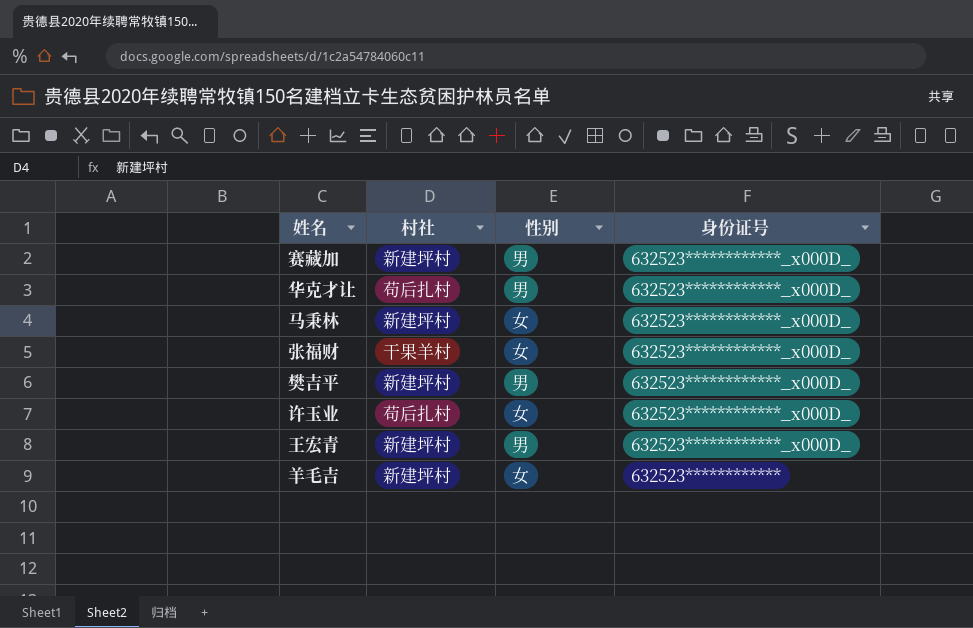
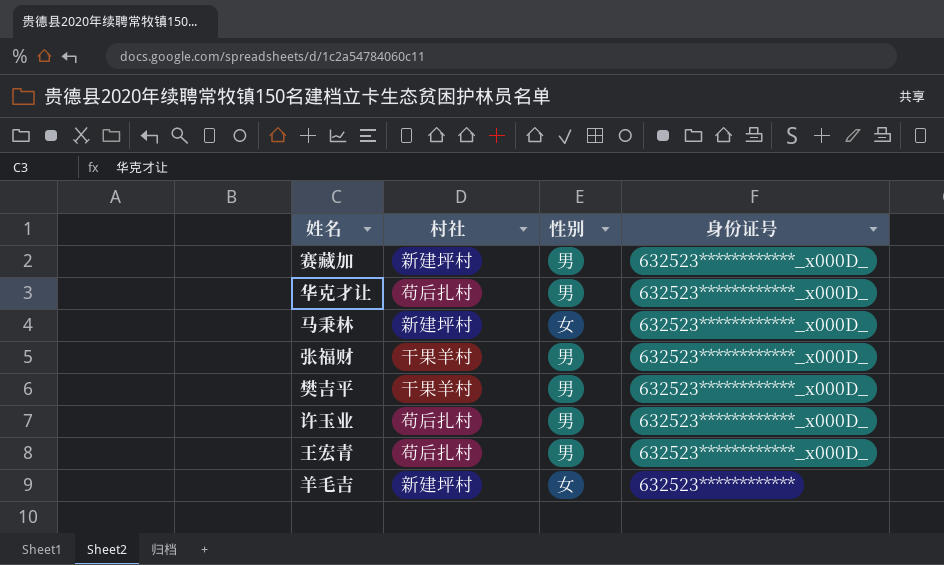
张福财 | 性别: 女 -> 男
樊吉平 | 村社: 新建坪村 -> 干果羊村
许玉业 | 性别: 女 -> 男
王宏青 | 村社: 新建坪村 -> 苟后扎村

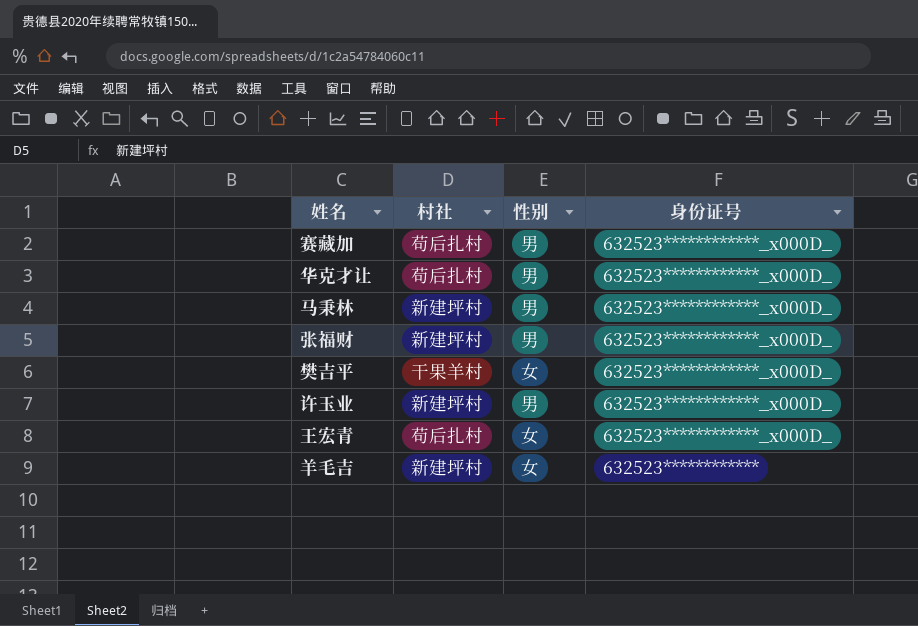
赛藏加 | 村社: 新建坪村 -> 苟后扎村
马秉林 | 性别: 女 -> 男
张福财 | 村社: 干果羊村 -> 新建坪村
樊吉平 | 性别: 男 -> 女
许玉业 | 村社: 苟后扎村 -> 新建坪村
王宏青 | 性别: 男 -> 女

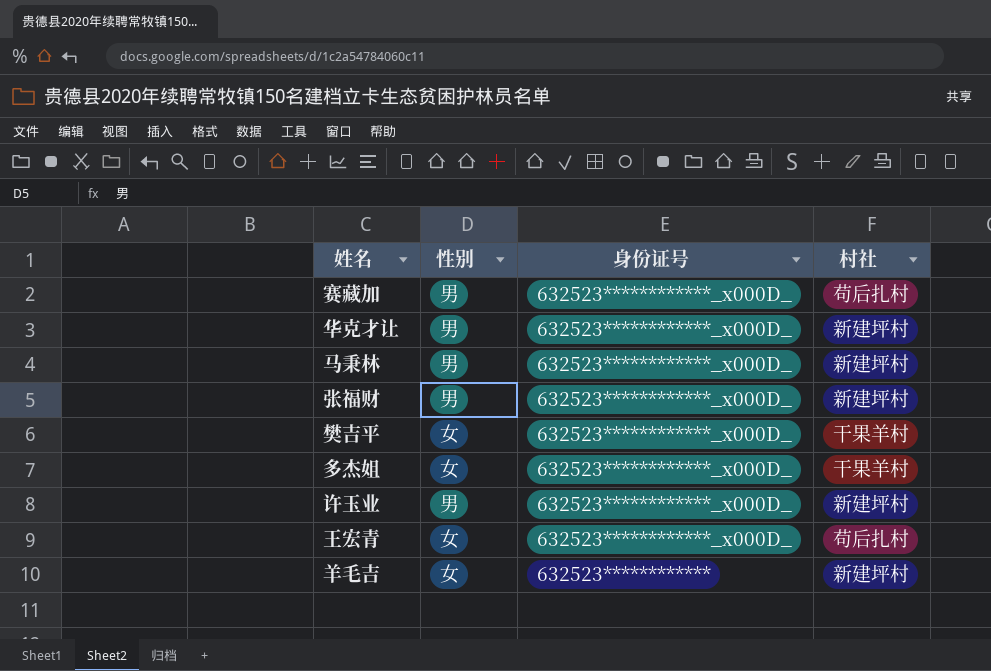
column 村社 | position: 2 -> 4
华克才让 | 村社: 苟后扎村 -> 新建坪村
row 多杰姐: none -> 女 | 632523************_x000D_ | 干果羊村

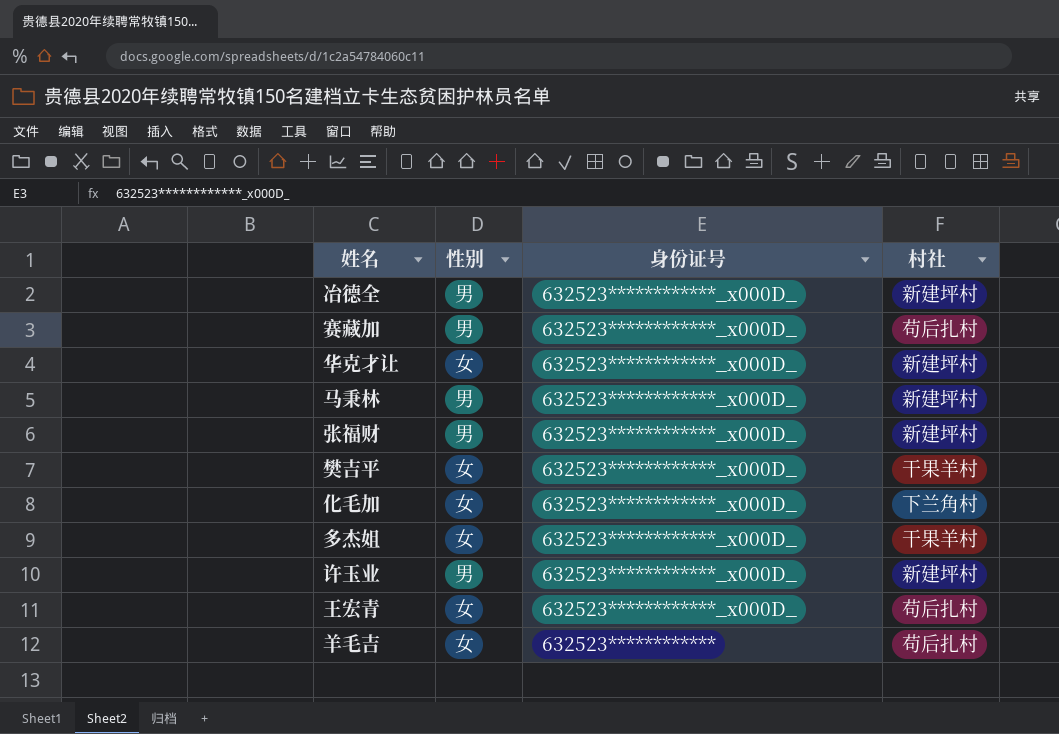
row 冶德全: none -> 男 | 632523************_x000D_ | 新建坪村
华克才让 | 性别: 男 -> 女
row 化毛加: none -> 女 | 632523************_x000D_ | 下兰角村
羊毛吉 | 村社: 新建坪村 -> 苟后扎村

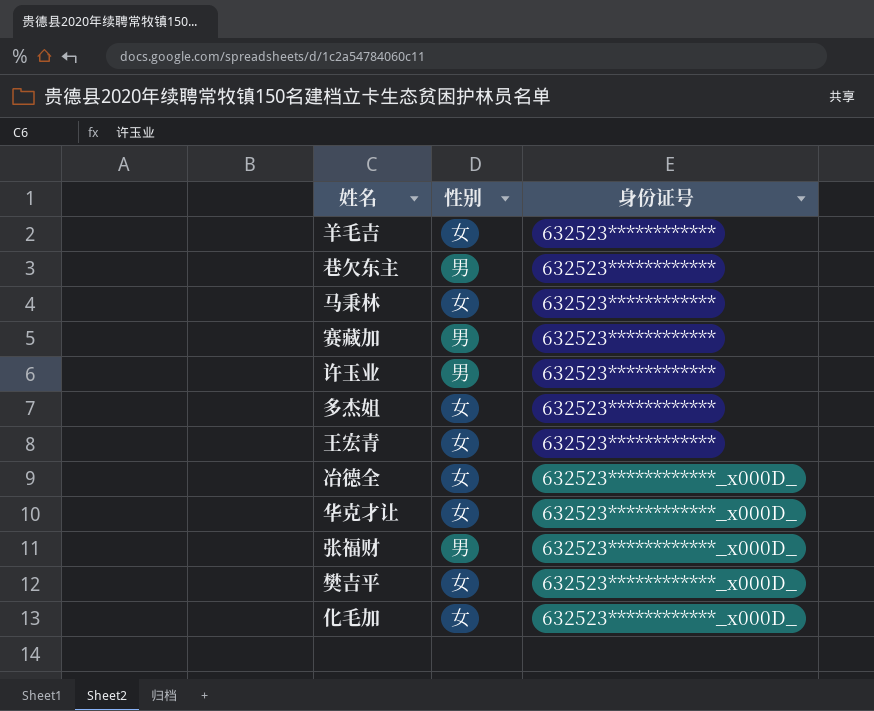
row order: 身份证号 descending -> 身份证号 ascending
column 村社 | position: 4 -> none
row 巷欠东主: none -> 男 | 632523************
马秉林 | 性别: 男 -> 女
马秉林 | 身份证号: 632523************_x000D_ -> 632523************
赛藏加 | 身份证号: 632523************_x000D_ -> 632523************
许玉业 | 身份证号: 632523************_x000D_ -> 632523************
多杰姐 | 身份证号: 632523************_x000D_ -> 632523************
王宏青 | 身份证号: 632523************_x000D_ -> 632523************
冶德全 | 性别: 男 -> 女

